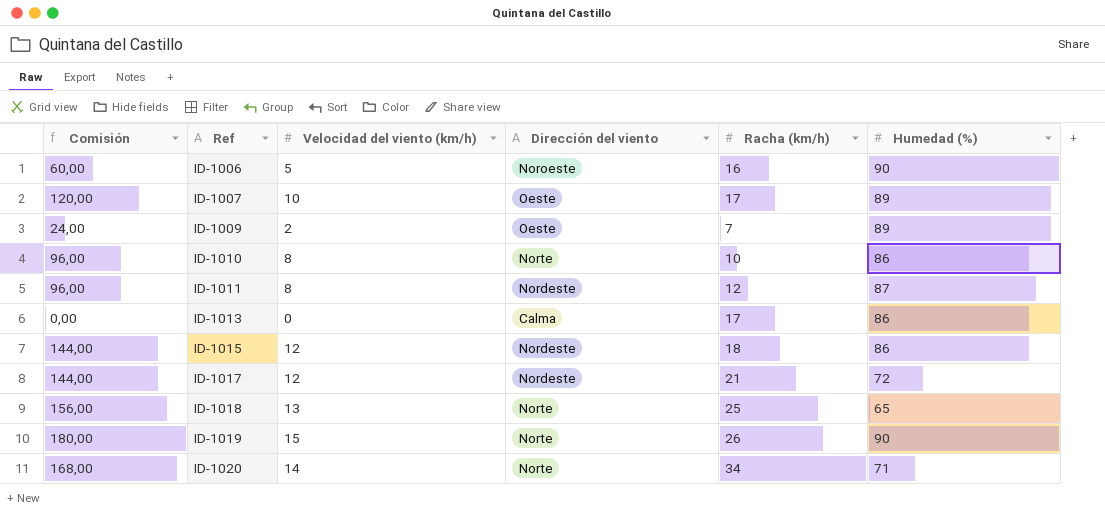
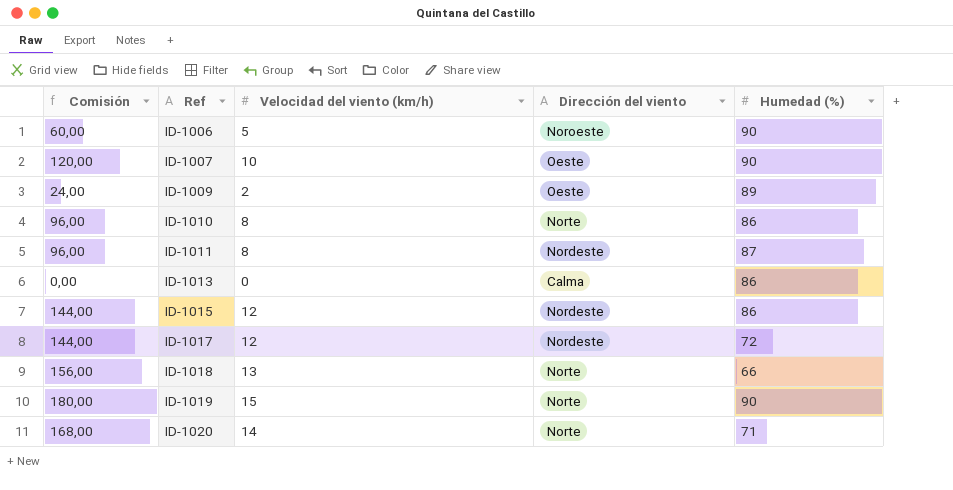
column Racha (km/h) | position: 5 -> none
ID-1007 | Humedad (%): 89 -> 90
ID-1018 | Humedad (%): 65 -> 66

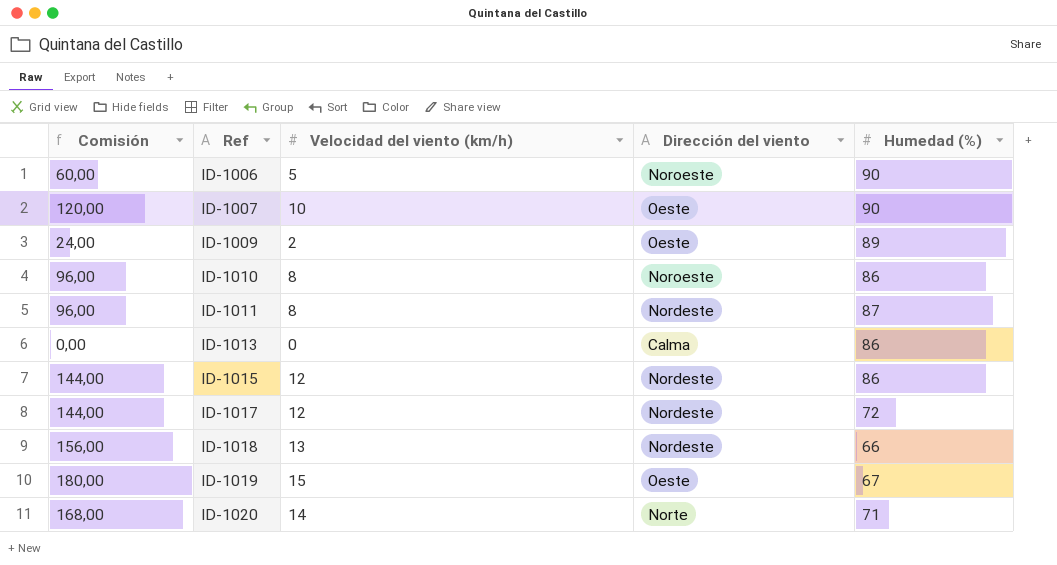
ID-1010 | Dirección del viento: Norte -> Noroeste
ID-1018 | Dirección del viento: Norte -> Nordeste
ID-1019 | Dirección del viento: Norte -> Oeste
ID-1019 | Humedad (%): 90 -> 67

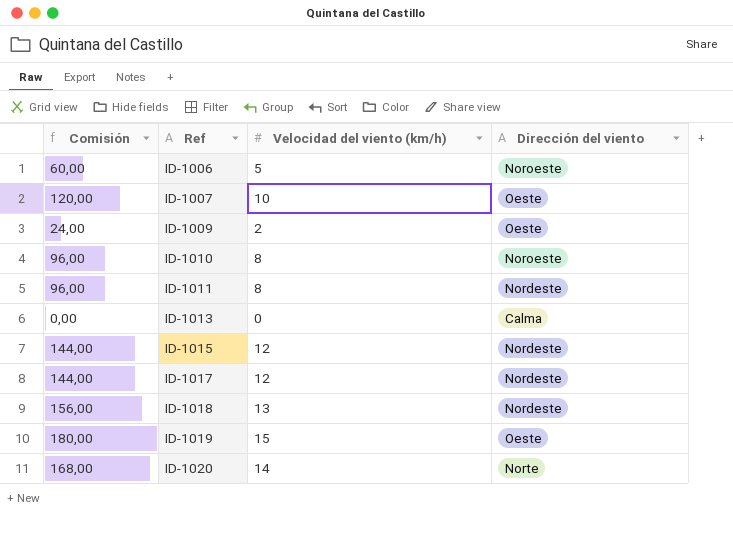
column Humedad (%) | position: 5 -> none

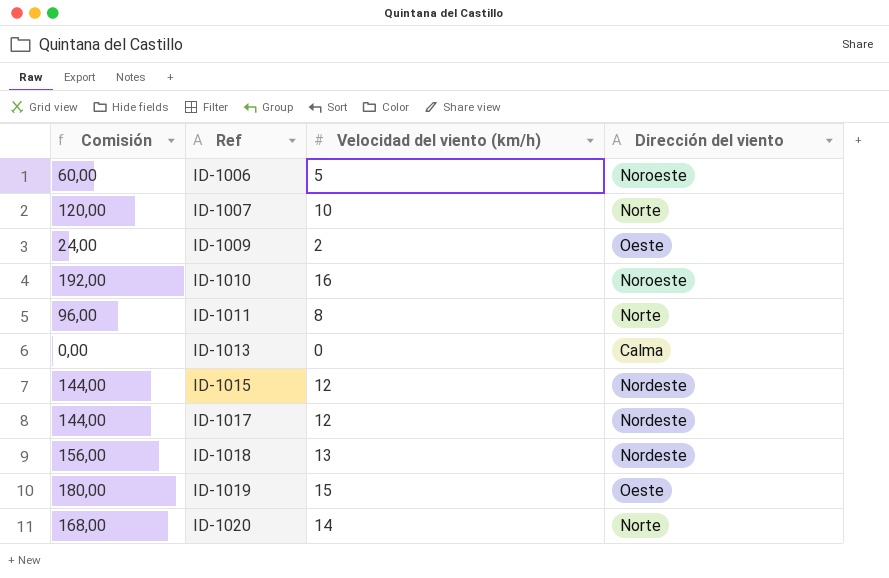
ID-1007 | Dirección del viento: Oeste -> Norte
ID-1010 | Comisión: 96,00 -> 192,00
ID-1010 | Velocidad del viento (km/h): 8 -> 16
ID-1011 | Dirección del viento: Nordeste -> Norte

